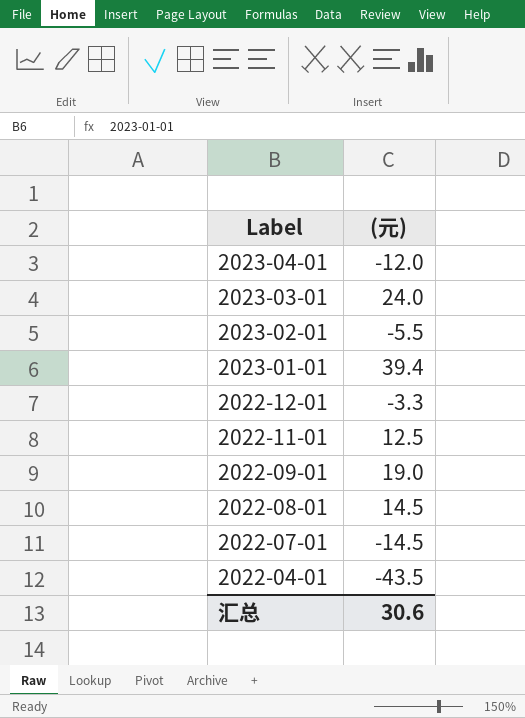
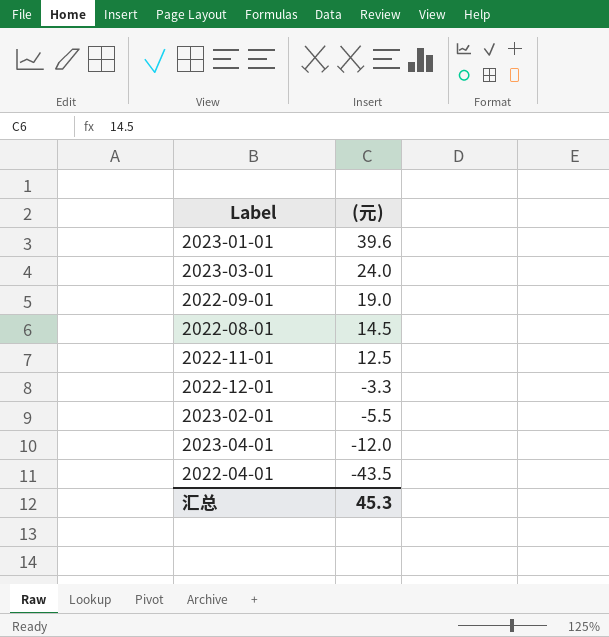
row order: Label descending -> (元) descending
row 2022-07-01: -14.5 -> none
2023-01-01 | (元): 39.4 -> 39.6
汇总 | (元): 30.6 -> 45.3

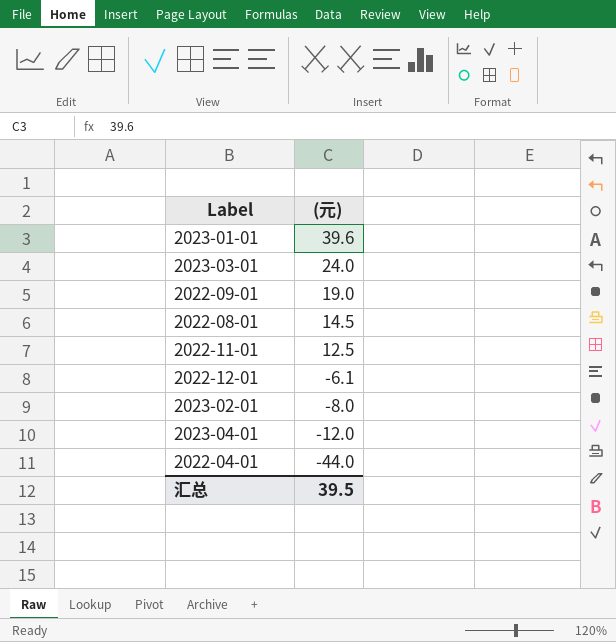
2022-12-01 | (元): -3.3 -> -6.1
2023-02-01 | (元): -5.5 -> -8.0
2022-04-01 | (元): -43.5 -> -44.0
汇总 | (元): 45.3 -> 39.5

